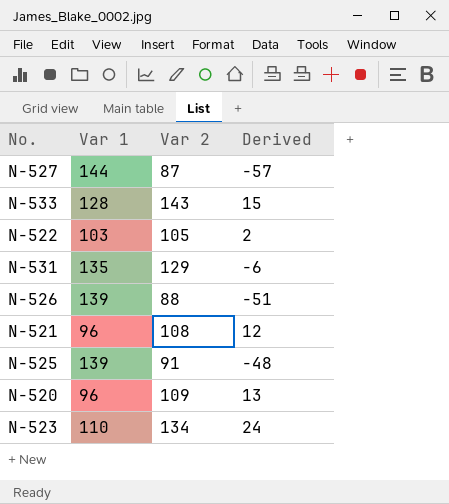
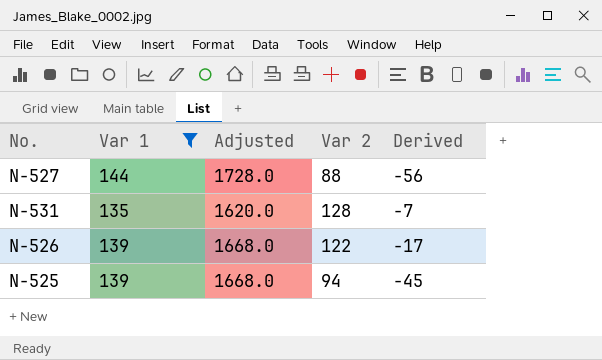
filter: none -> Var 1 >= 135
column Adjusted | formula: none -> [Var 1] * 12
N-527 | Var 2: 87 -> 88
N-527 | Derived: -57 -> -56
N-531 | Var 2: 129 -> 128
N-531 | Derived: -6 -> -7
N-526 | Var 2: 88 -> 122
N-526 | Derived: -51 -> -17
N-525 | Var 2: 91 -> 94
N-525 | Derived: -48 -> -45

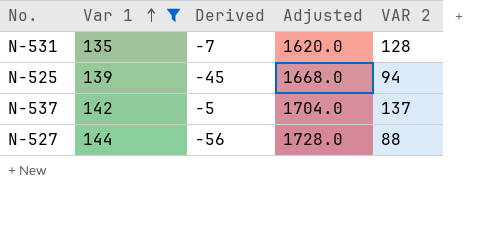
row order: none -> Var 1 ascending
column Derived | position: 5 -> 3
column name: Var 2 -> VAR 2
row N-526: 139 | 1668.0 | 122 | -17 -> none
row N-537: none -> 142 | -5 | 1704.0 | 137

